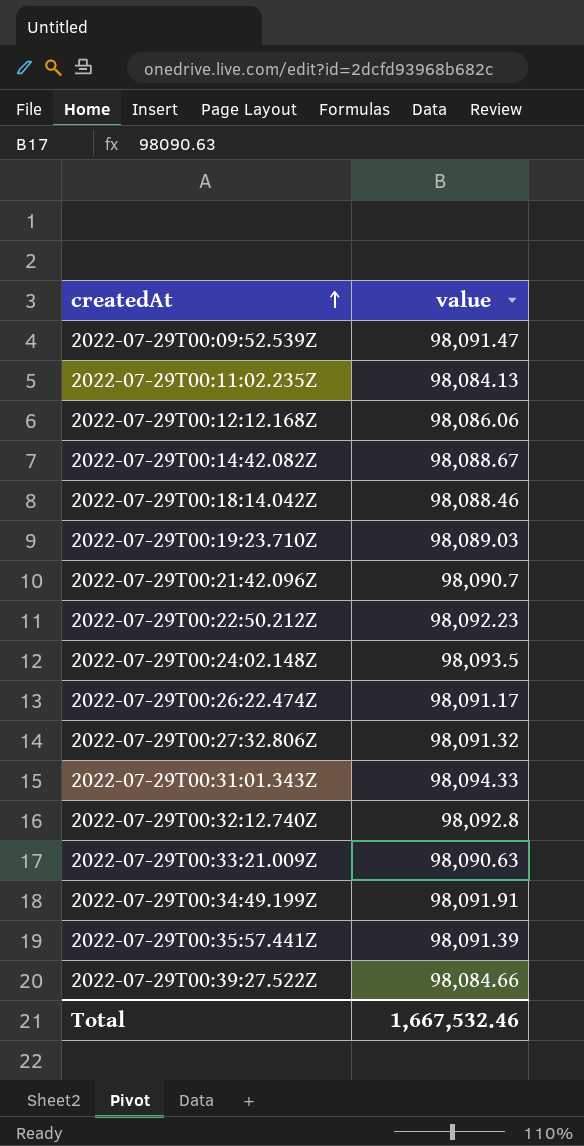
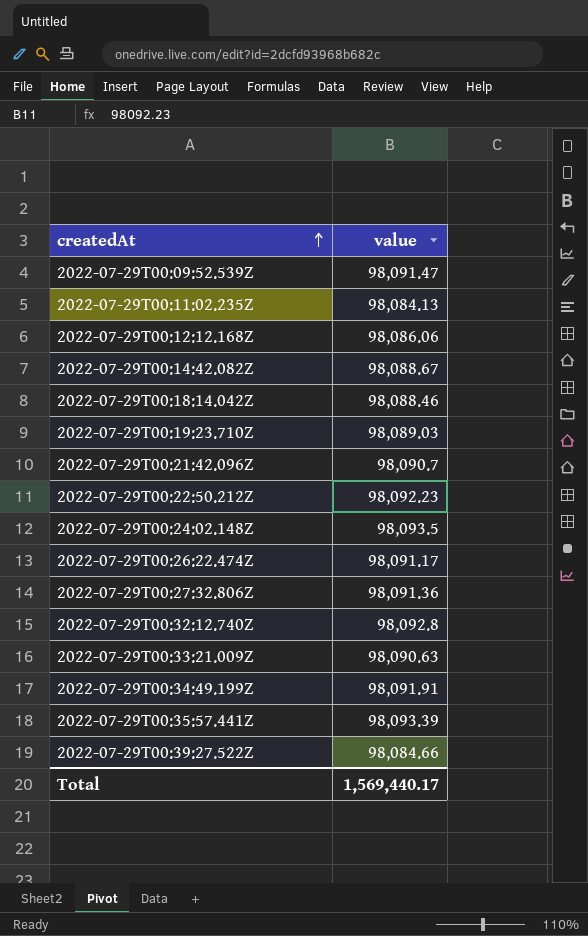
row 2022-07-29T00:31:01.343Z: 98,094.33 -> none
2022-07-29T00:27:32.806Z | value: 98,091.32 -> 98,091.36
2022-07-29T00:35:57.441Z | value: 98,091.39 -> 98,093.39
Total | value: 1,667,532.46 -> 1,569,440.17

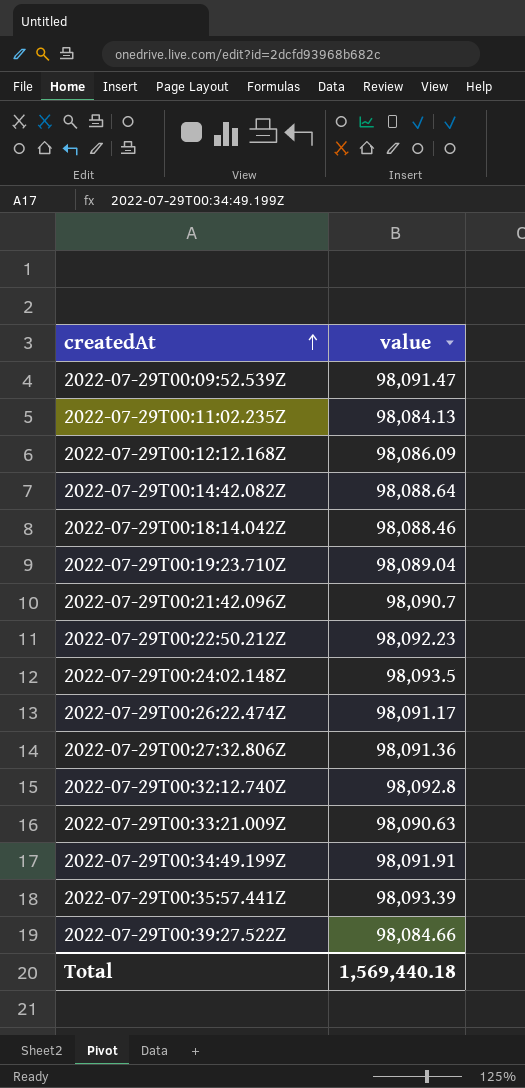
2022-07-29T00:12:12.168Z | value: 98,086.06 -> 98,086.09
2022-07-29T00:14:42.082Z | value: 98,088.67 -> 98,088.64
2022-07-29T00:19:23.710Z | value: 98,089.03 -> 98,089.04
Total | value: 1,569,440.17 -> 1,569,440.18

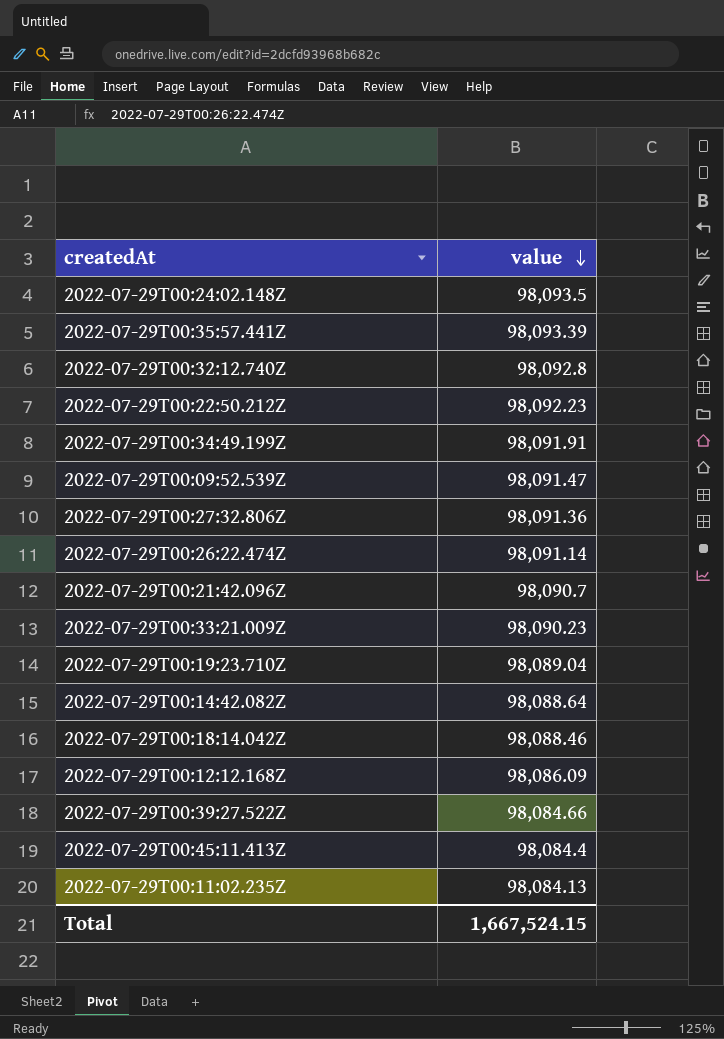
row order: createdAt ascending -> value descending
2022-07-29T00:26:22.474Z | value: 98,091.17 -> 98,091.14
2022-07-29T00:33:21.009Z | value: 98,090.63 -> 98,090.23
row 2022-07-29T00:45:11.413Z: none -> 98,084.4
Total | value: 1,569,440.18 -> 1,667,524.15

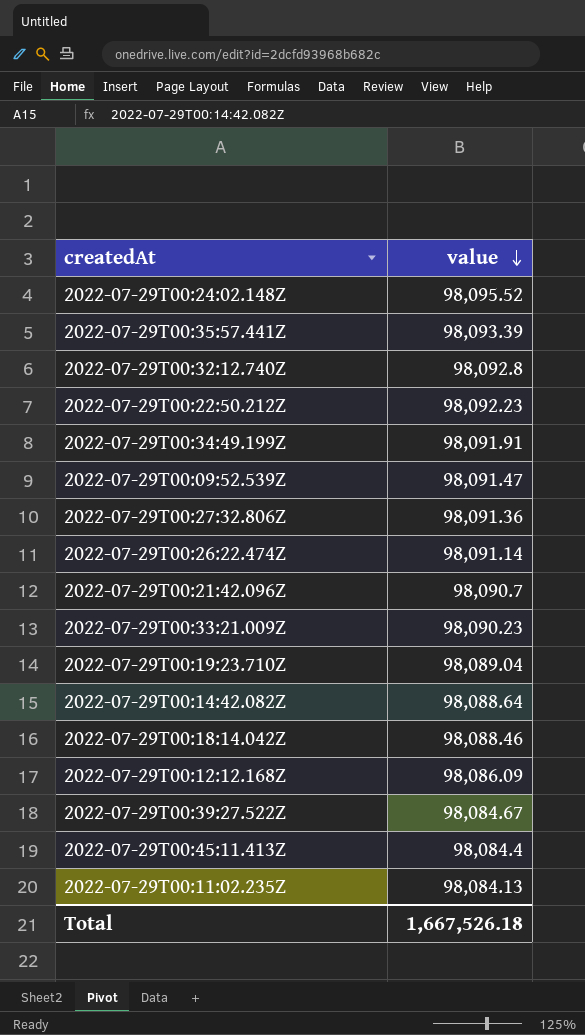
2022-07-29T00:24:02.148Z | value: 98,093.5 -> 98,095.52
2022-07-29T00:39:27.522Z | value: 98,084.66 -> 98,084.67
Total | value: 1,667,524.15 -> 1,667,526.18

